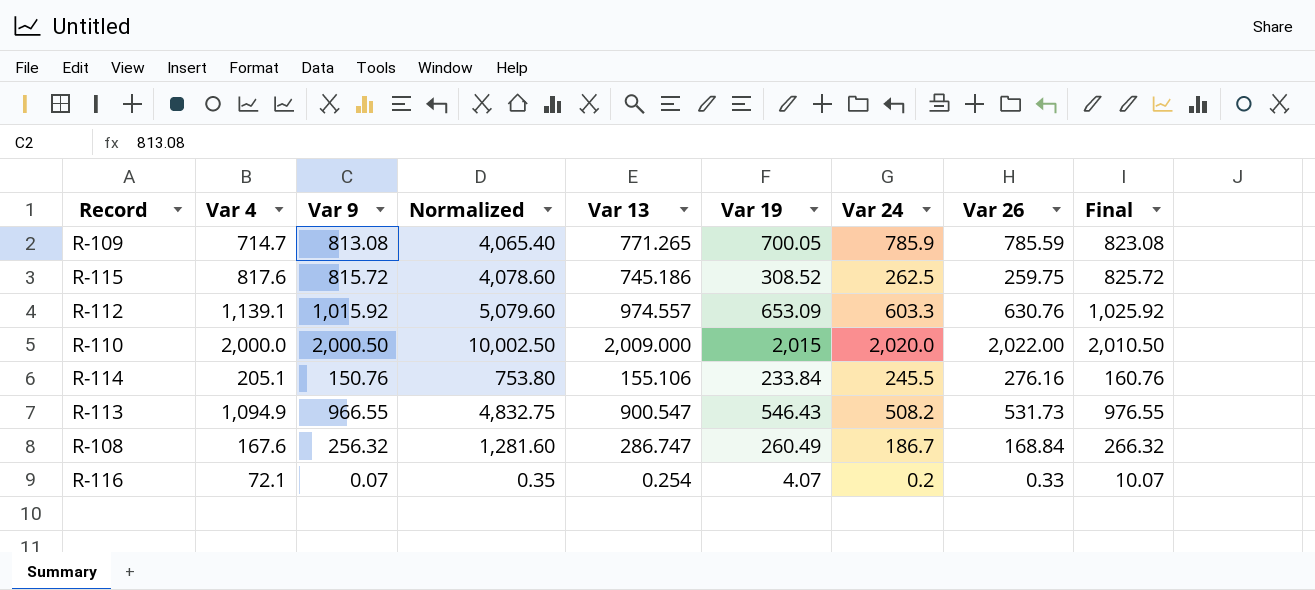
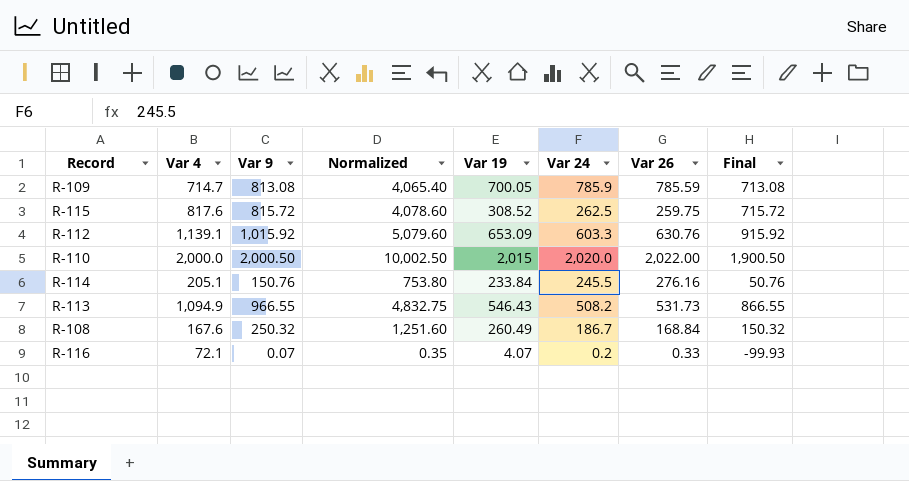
column Var 13 | position: 5 -> none
column Final | formula: [Var 9] + 10 -> [Var 9] - 100
R-108 | Var 9: 256.32 -> 250.32
R-108 | Normalized: 1,281.60 -> 1,251.60

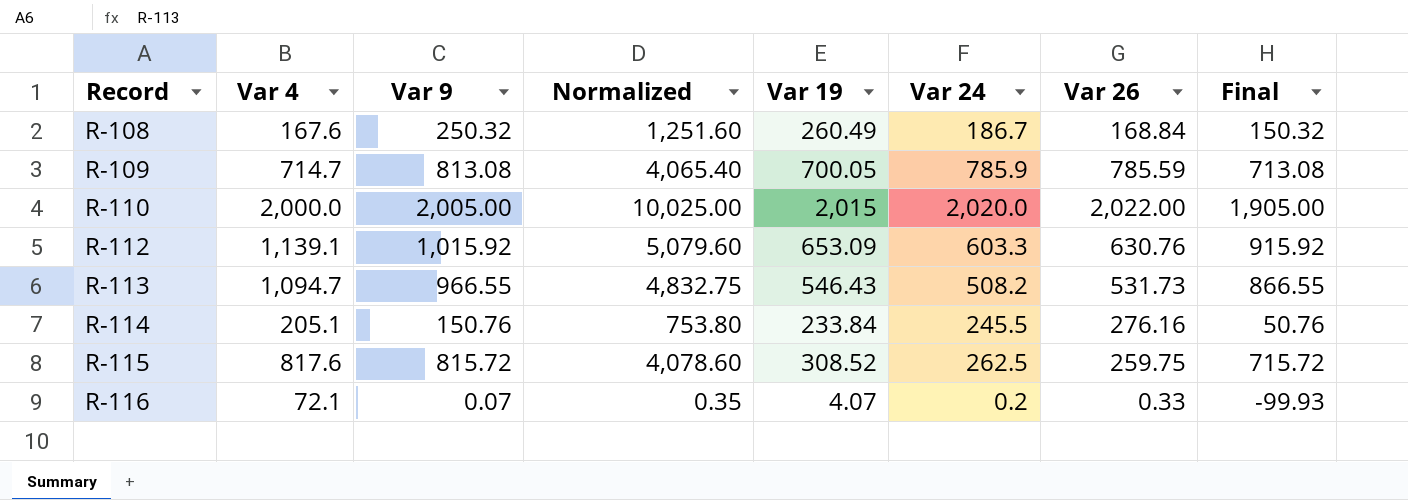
row order: none -> Record ascending
R-110 | Var 9: 2,000.50 -> 2,005.00
R-110 | Normalized: 10,002.50 -> 10,025.00
R-110 | Final: 1,900.50 -> 1,905.00
R-113 | Var 4: 1,094.9 -> 1,094.7

